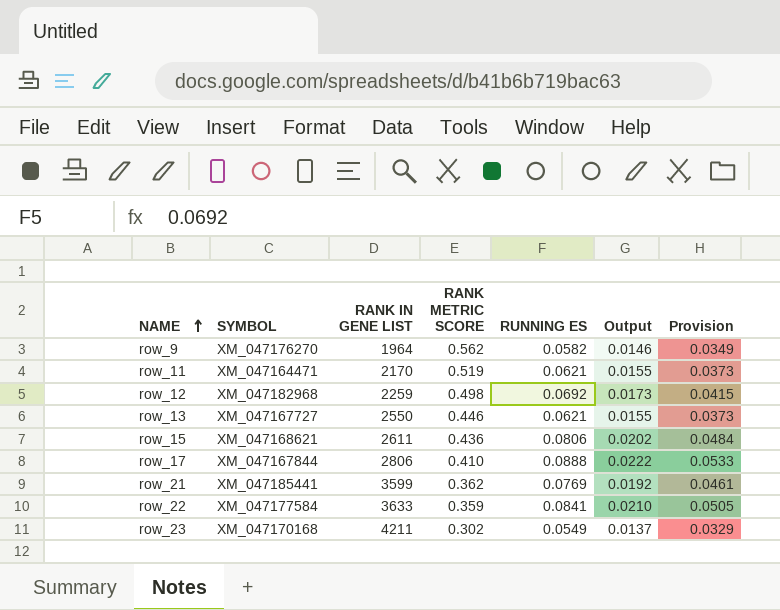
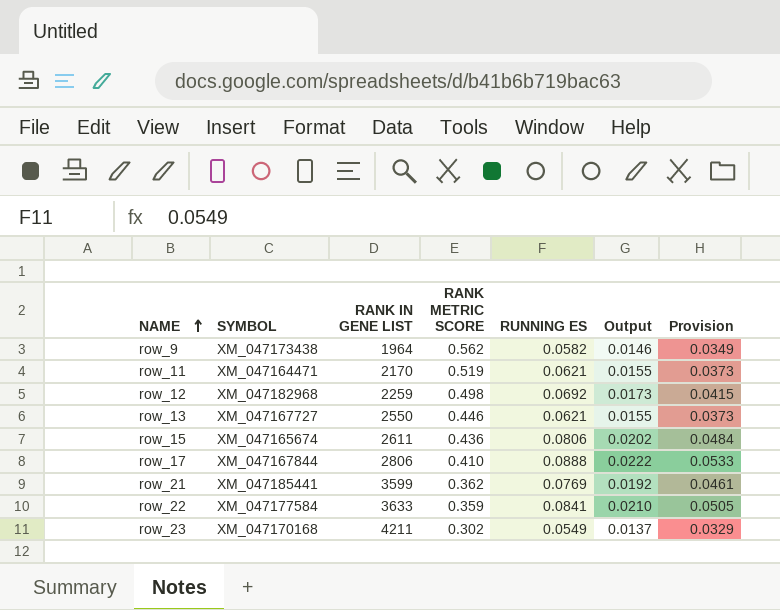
row_9 | SYMBOL: XM_047176270 -> XM_047173438
row_15 | SYMBOL: XM_047168621 -> XM_047165674

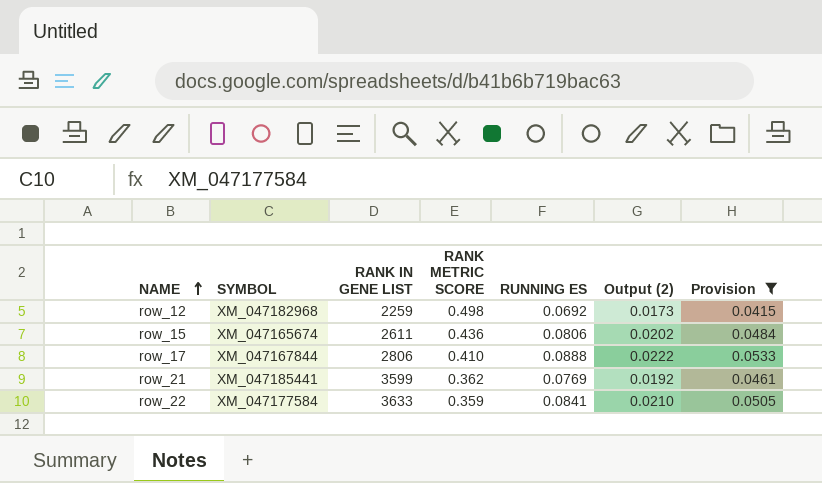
filter: none -> Provision >= 0.0415
column name: Output -> Output (2)

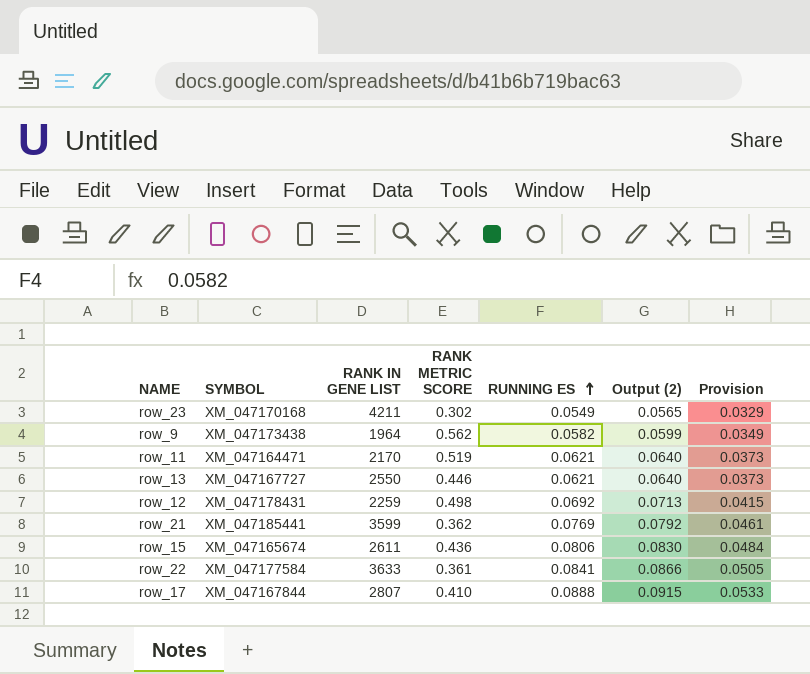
filter: Provision >= 0.0415 -> none
row order: NAME ascending -> RUNNING ES ascending
column Output (2) | formula: [RUNNING ES] * 0.25 -> [RUNNING ES] * 1.03
row_12 | SYMBOL: XM_047182968 -> XM_047178431
row_22 | RANK METRIC SCORE: 0.359 -> 0.361
row_17 | RANK IN GENE LIST: 2806 -> 2807

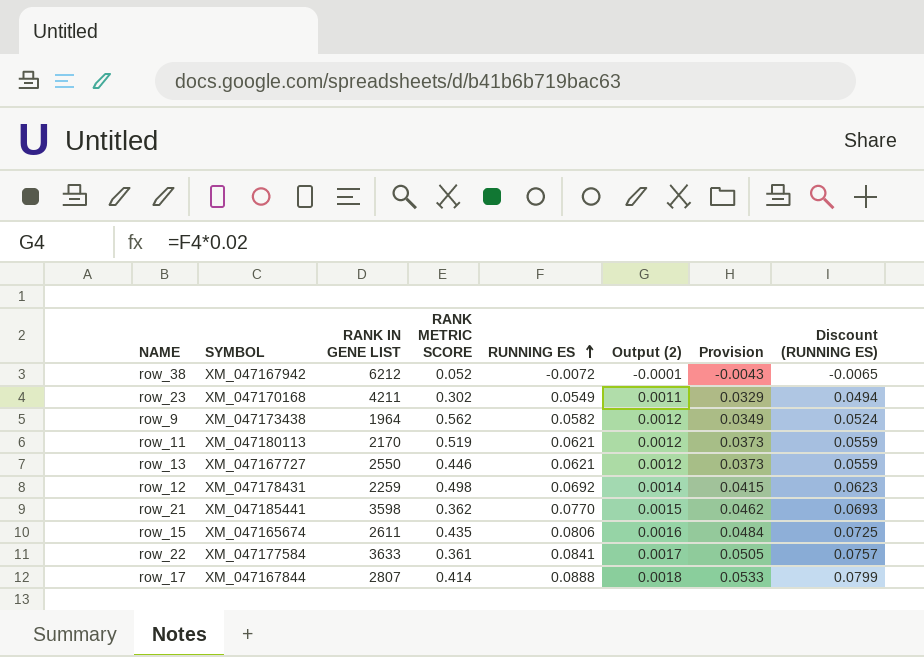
column Output (2) | formula: [RUNNING ES] * 1.03 -> [RUNNING ES] * 0.02
column Discount (RUNNING ES) | formula: none -> [RUNNING ES] * 0.9
row row_38: none -> XM_047167942 | 6212 | 0.052 | -0.0072 | -0.0001 | -0.0043 | -0.0065
row_11 | SYMBOL: XM_047164471 -> XM_047180113
row_21 | RANK IN GENE LIST: 3599 -> 3598
row_21 | RUNNING ES: 0.0769 -> 0.0770
row_21 | Provision: 0.0461 -> 0.0462
row_15 | RANK METRIC SCORE: 0.436 -> 0.435
row_17 | RANK METRIC SCORE: 0.410 -> 0.414

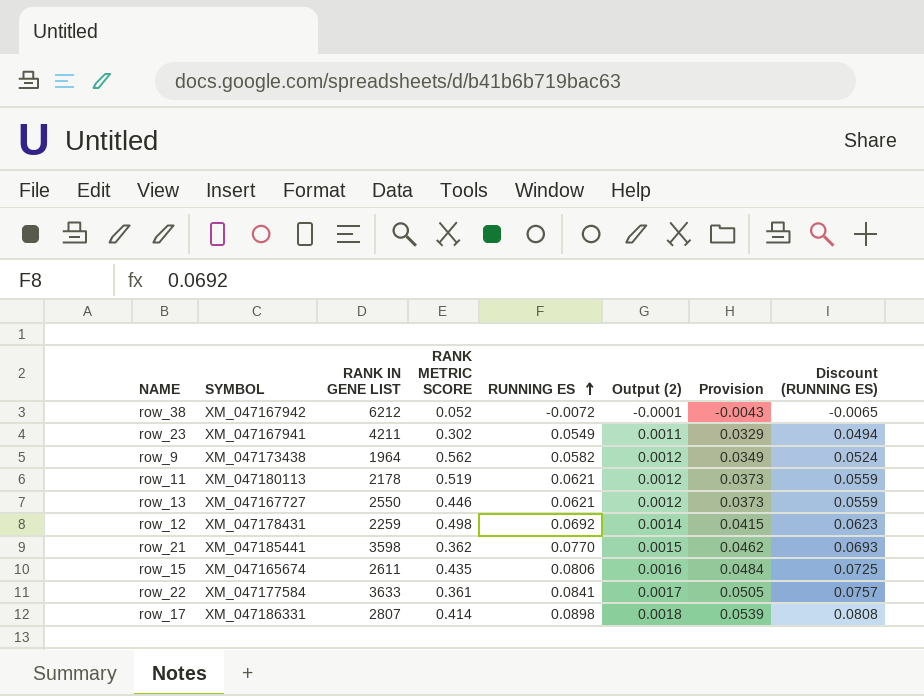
row_23 | SYMBOL: XM_047170168 -> XM_047167941
row_11 | RANK IN GENE LIST: 2170 -> 2178
row_17 | SYMBOL: XM_047167844 -> XM_047186331
row_17 | RUNNING ES: 0.0888 -> 0.0898
row_17 | Provision: 0.0533 -> 0.0539
row_17 | Discount (RUNNING ES): 0.0799 -> 0.0808

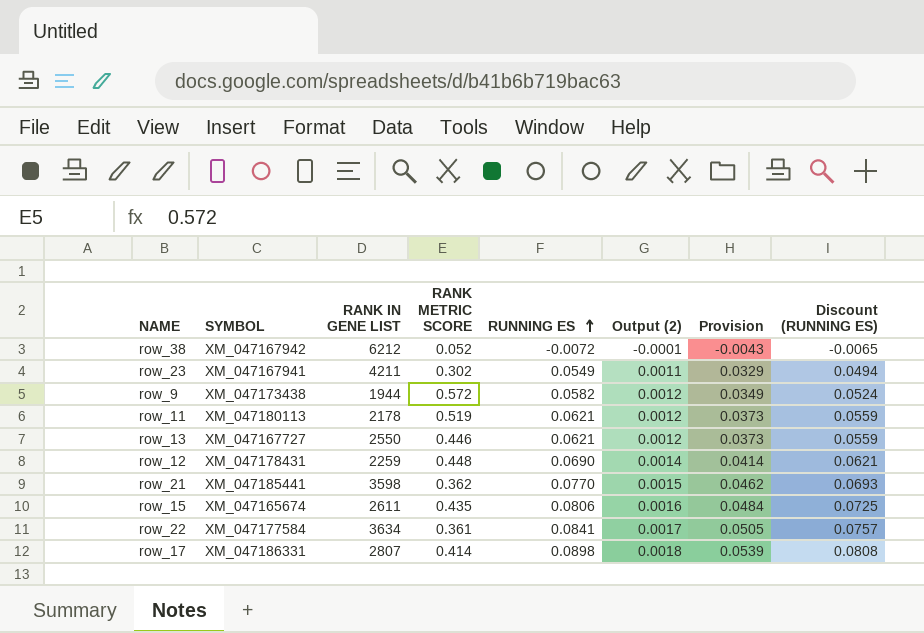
row_9 | RANK IN GENE LIST: 1964 -> 1944
row_9 | RANK METRIC SCORE: 0.562 -> 0.572
row_12 | RANK METRIC SCORE: 0.498 -> 0.448
row_12 | RUNNING ES: 0.0692 -> 0.0690
row_12 | Provision: 0.0415 -> 0.0414
row_12 | Discount (RUNNING ES): 0.0623 -> 0.0621
row_22 | RANK IN GENE LIST: 3633 -> 3634

